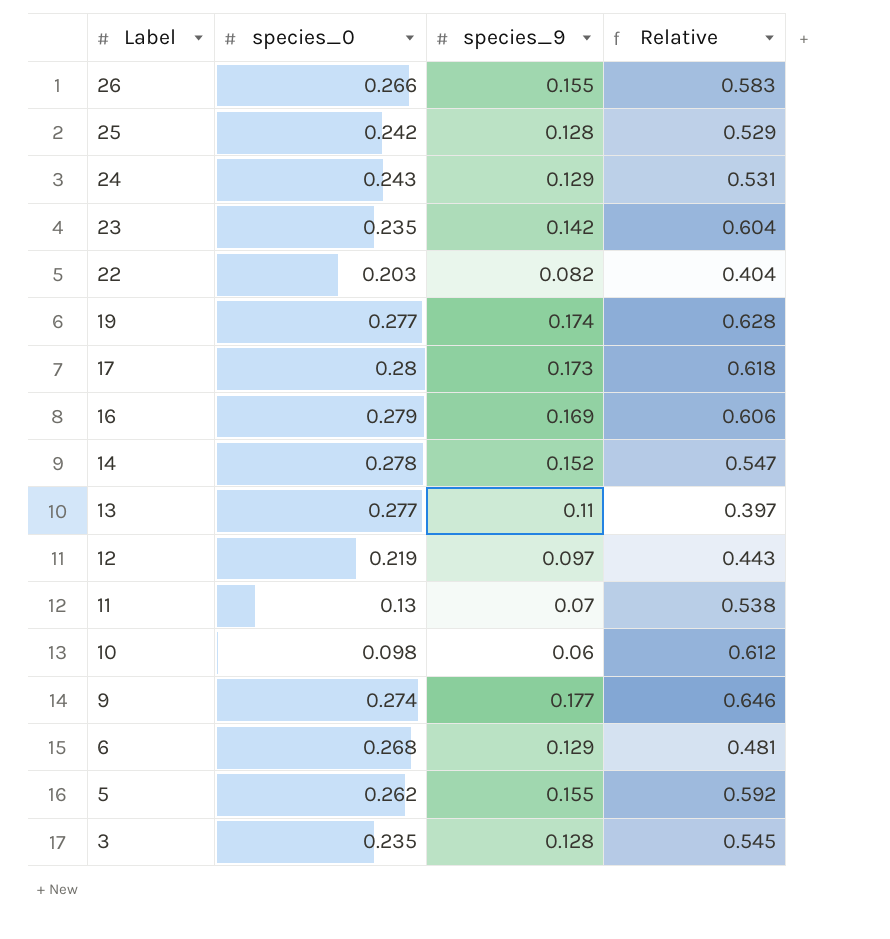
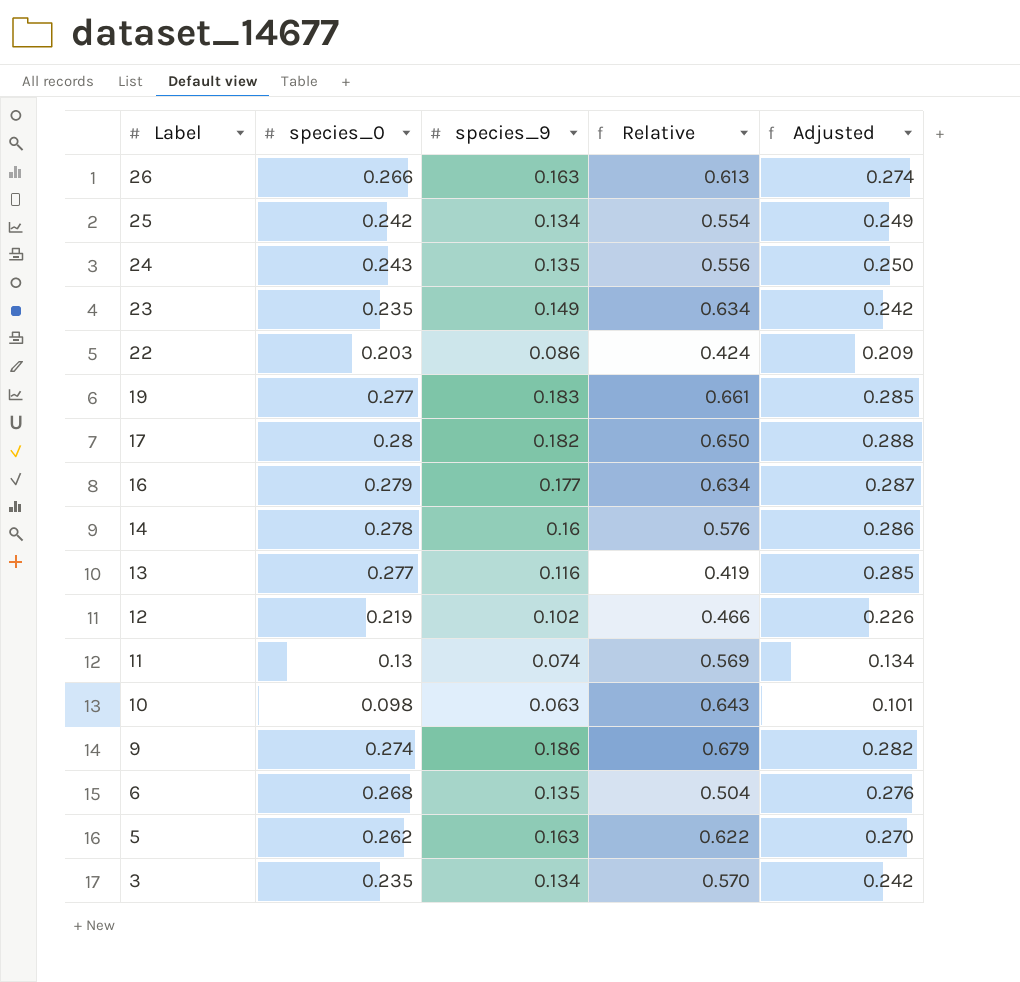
column Adjusted | formula: none -> [species_0] * 1.03
26 | species_9: 0.155 -> 0.163
26 | Relative: 0.583 -> 0.613
25 | species_9: 0.128 -> 0.134
25 | Relative: 0.529 -> 0.554
24 | species_9: 0.129 -> 0.135
24 | Relative: 0.531 -> 0.556
23 | species_9: 0.142 -> 0.149
23 | Relative: 0.604 -> 0.634
22 | species_9: 0.082 -> 0.086
22 | Relative: 0.404 -> 0.424
19 | species_9: 0.174 -> 0.183
19 | Relative: 0.628 -> 0.661
17 | species_9: 0.173 -> 0.182
17 | Relative: 0.618 -> 0.650
16 | species_9: 0.169 -> 0.177
16 | Relative: 0.606 -> 0.634
14 | species_9: 0.152 -> 0.16
14 | Relative: 0.547 -> 0.576
13 | species_9: 0.11 -> 0.116
13 | Relative: 0.397 -> 0.419
12 | species_9: 0.097 -> 0.102
12 | Relative: 0.443 -> 0.466
11 | species_9: 0.07 -> 0.074
11 | Relative: 0.538 -> 0.569
10 | species_9: 0.06 -> 0.063
10 | Relative: 0.612 -> 0.643
9 | species_9: 0.177 -> 0.186
9 | Relative: 0.646 -> 0.679
6 | species_9: 0.129 -> 0.135
6 | Relative: 0.481 -> 0.504
5 | species_9: 0.155 -> 0.163
5 | Relative: 0.592 -> 0.622
3 | species_9: 0.128 -> 0.134
3 | Relative: 0.545 -> 0.570

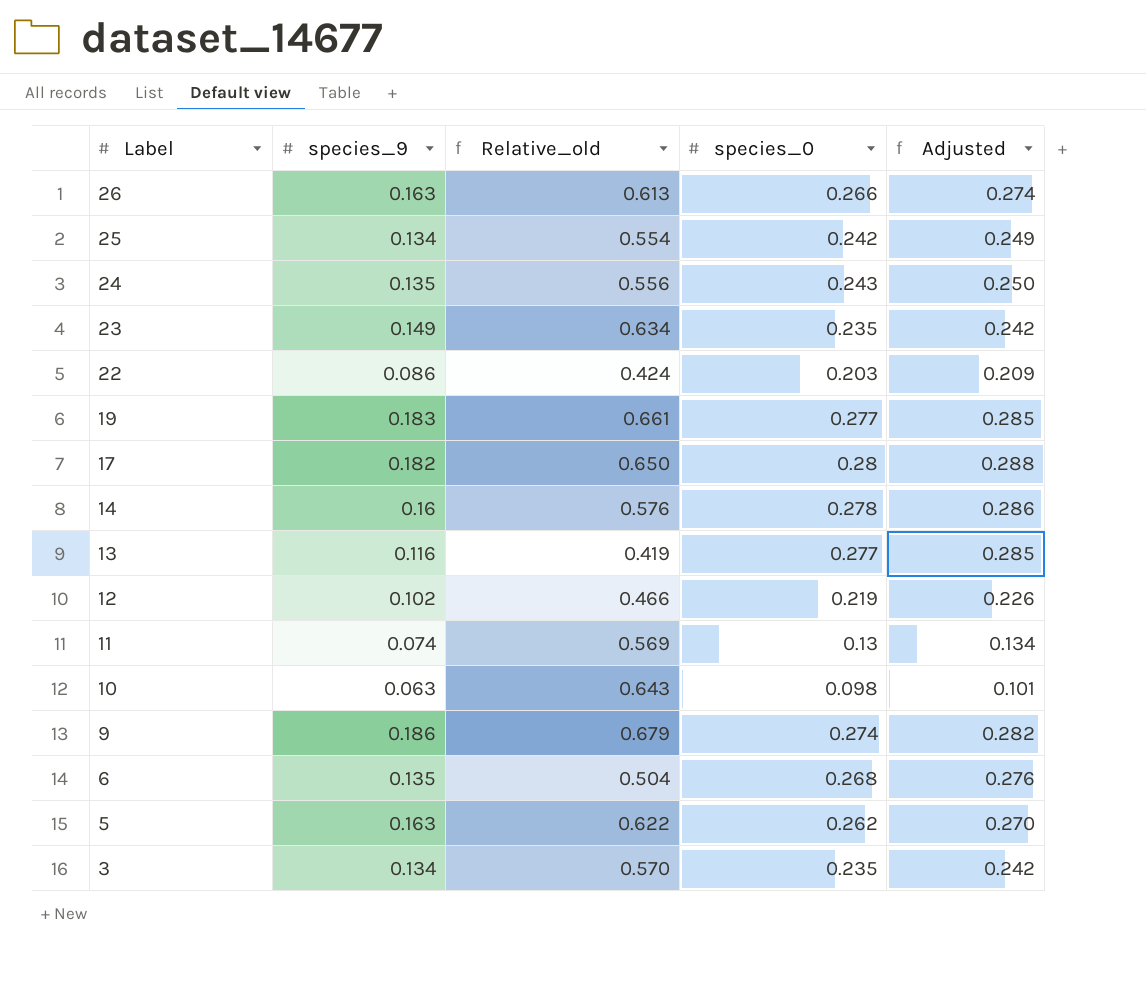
column name: Relative -> Relative_old
column species_0 | position: 2 -> 4
row 16: 0.279 | 0.177 | 0.634 | 0.287 -> none

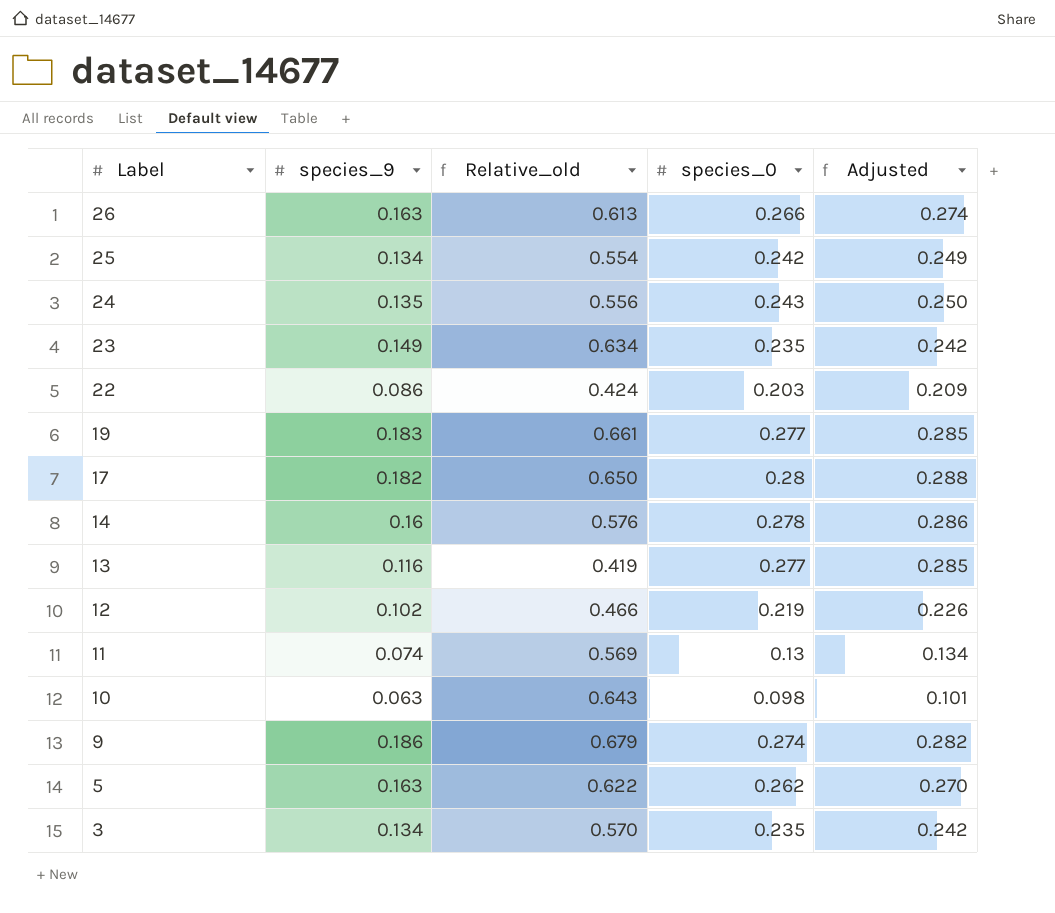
row 6: 0.135 | 0.504 | 0.268 | 0.276 -> none

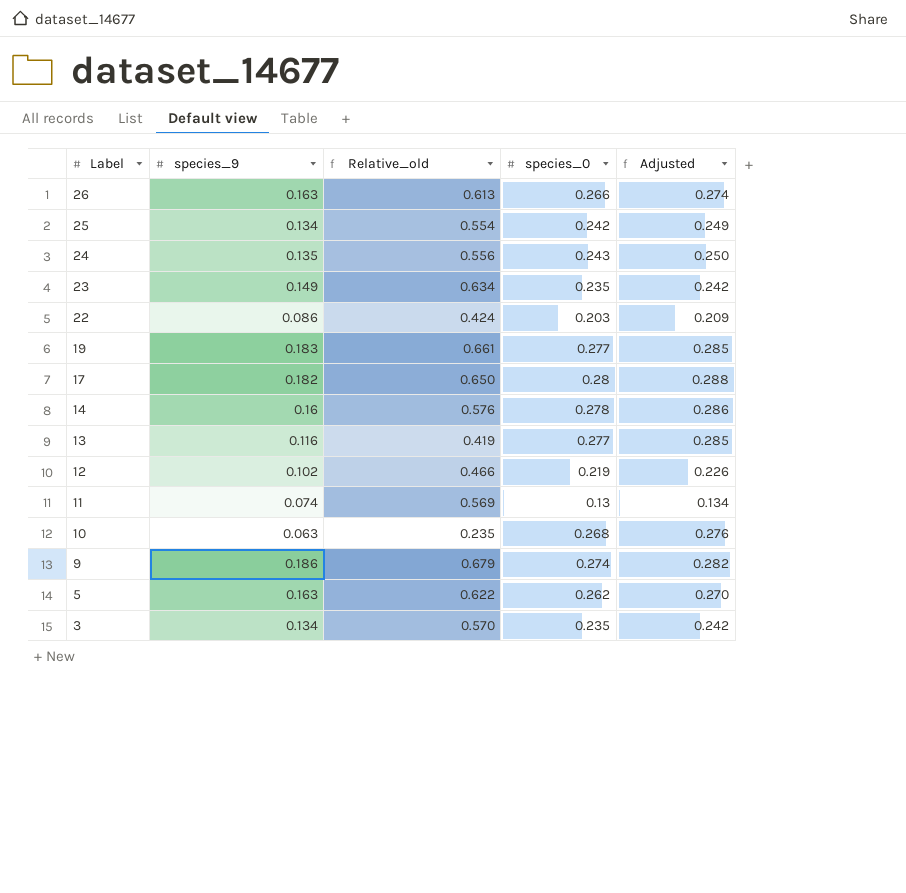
10 | Relative_old: 0.643 -> 0.235
10 | species_0: 0.098 -> 0.268
10 | Adjusted: 0.101 -> 0.276

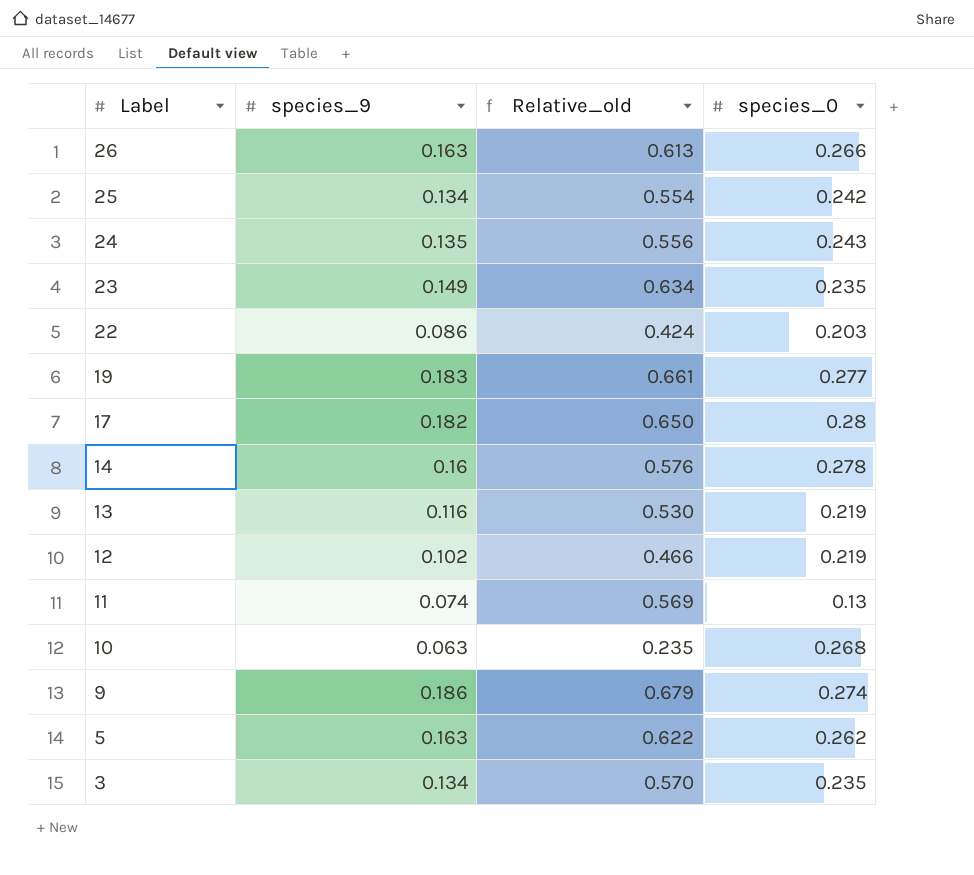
column Adjusted | formula: [species_0] * 1.03 -> none
13 | Relative_old: 0.419 -> 0.530
13 | species_0: 0.277 -> 0.219

